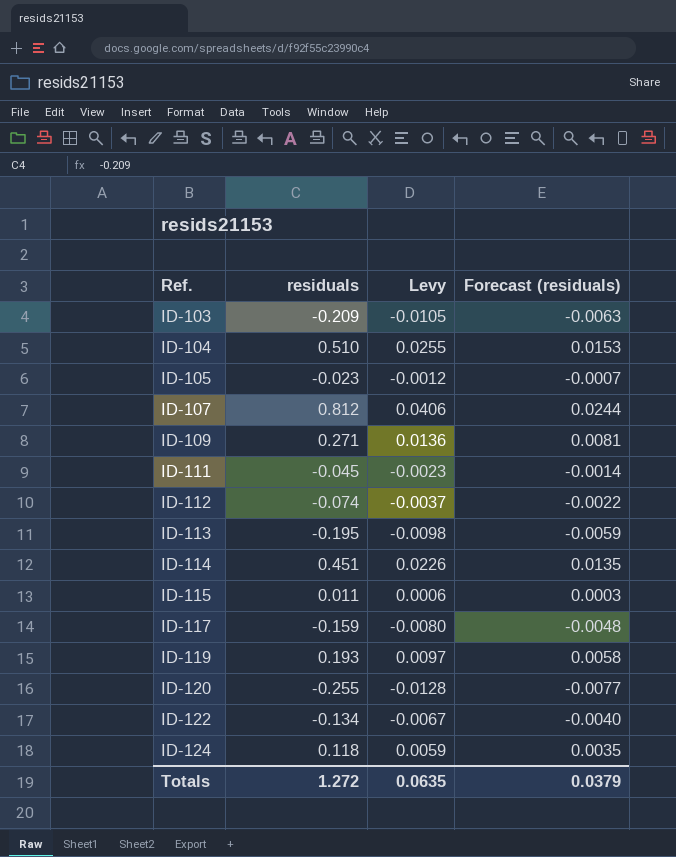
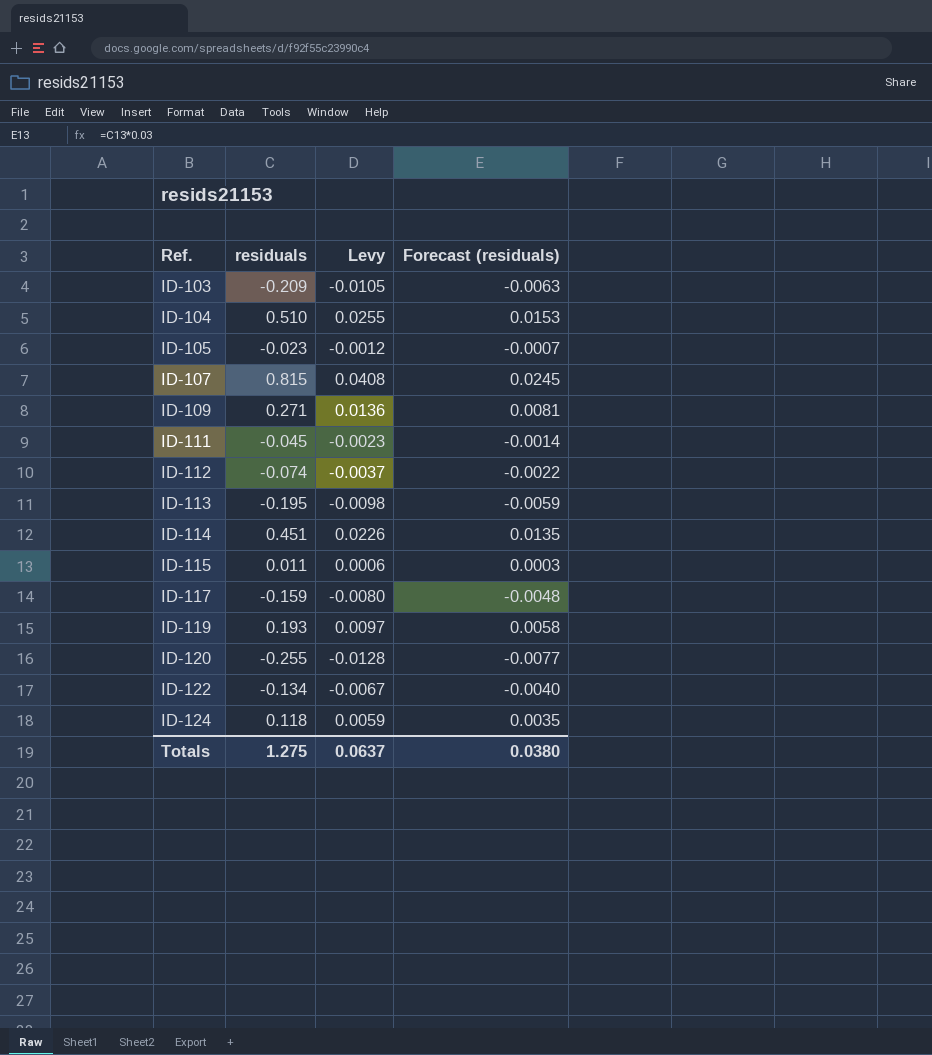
ID-107 | residuals: 0.812 -> 0.815
ID-107 | Levy: 0.0406 -> 0.0408
ID-107 | Forecast (residuals): 0.0244 -> 0.0245
Totals | residuals: 1.272 -> 1.275
Totals | Levy: 0.0635 -> 0.0637
Totals | Forecast (residuals): 0.0379 -> 0.0380

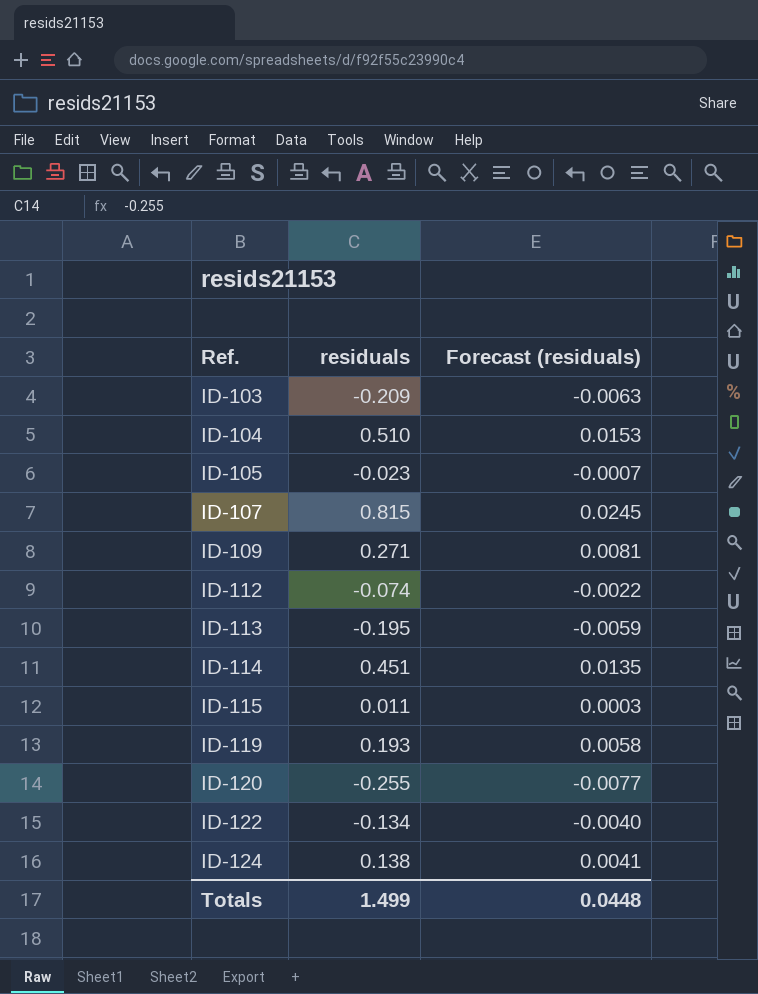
column Levy | formula: [residuals] * 0.05 -> none
row ID-111: -0.045 | -0.0023 | -0.0014 -> none
row ID-117: -0.159 | -0.0080 | -0.0048 -> none
ID-124 | residuals: 0.118 -> 0.138
ID-124 | Forecast (residuals): 0.0035 -> 0.0041
Totals | residuals: 1.275 -> 1.499
Totals | Forecast (residuals): 0.0380 -> 0.0448

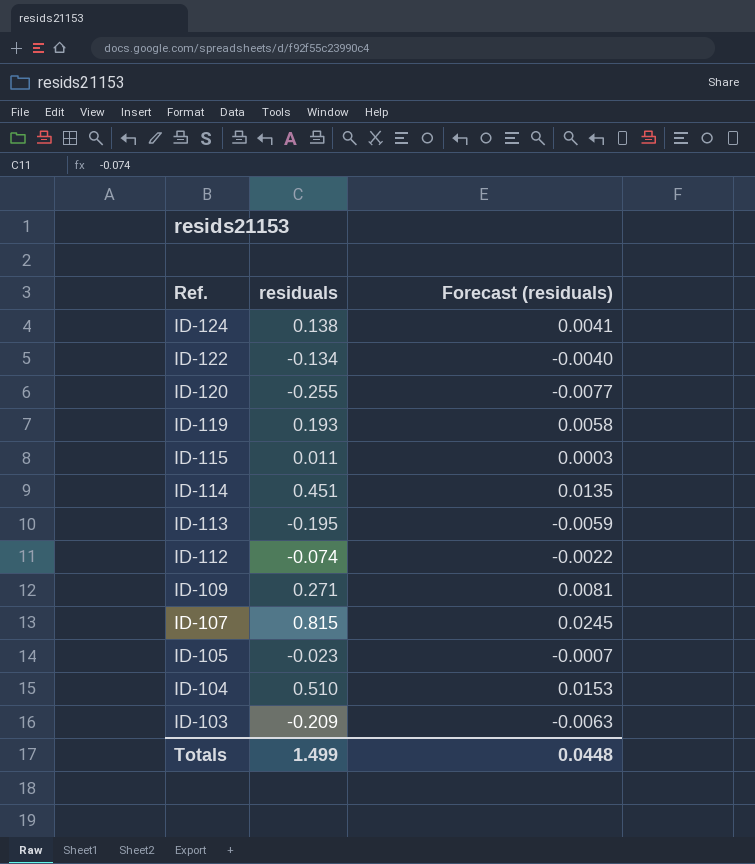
row order: Ref. ascending -> Ref. descending

